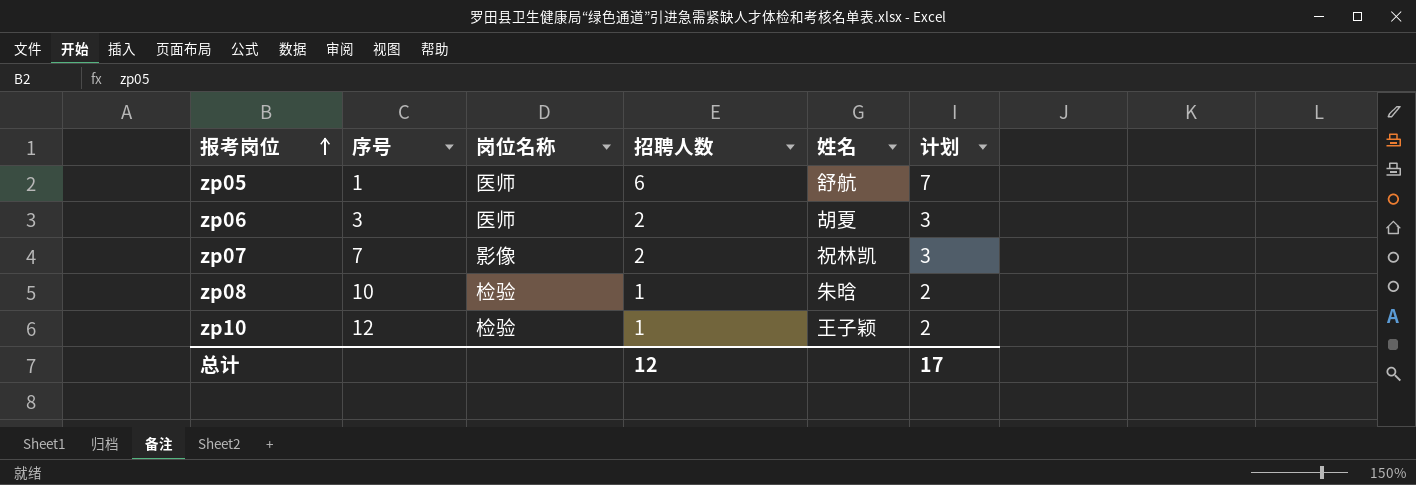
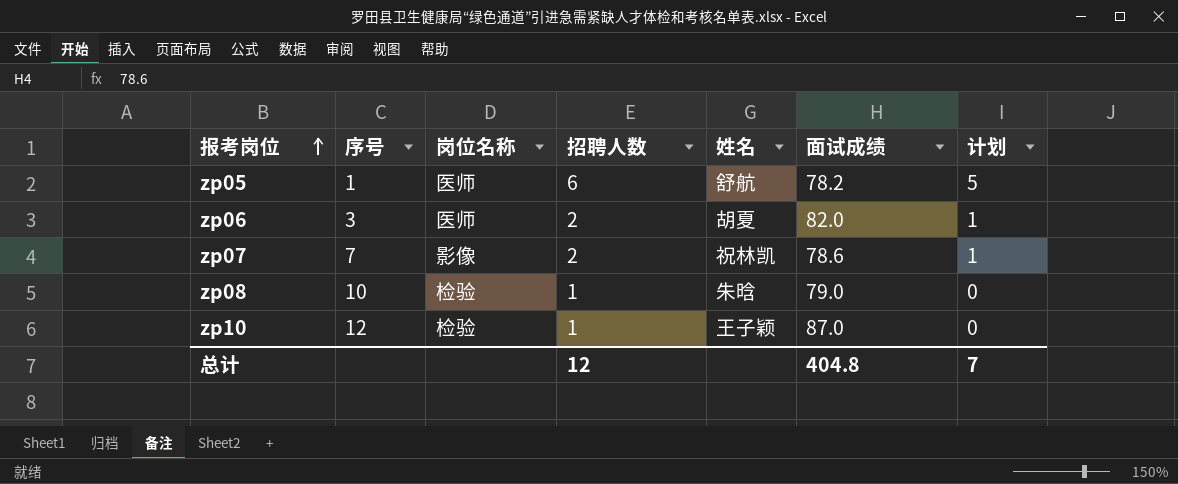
column 面试成绩 | position: none -> 6
column 计划 | formula: [招聘人数] + 1 -> [招聘人数] - 1
总计 | 计划: 17 -> 7

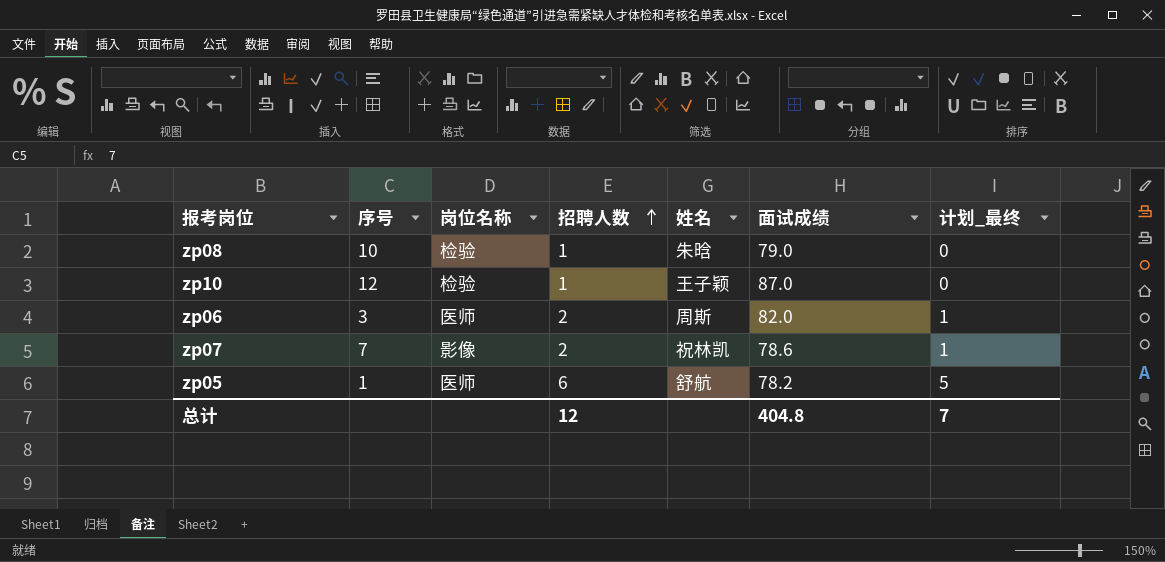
row order: 报考岗位 ascending -> 招聘人数 ascending
column name: 计划 -> 计划_最终
zp06 | 姓名: 胡夏 -> 周斯

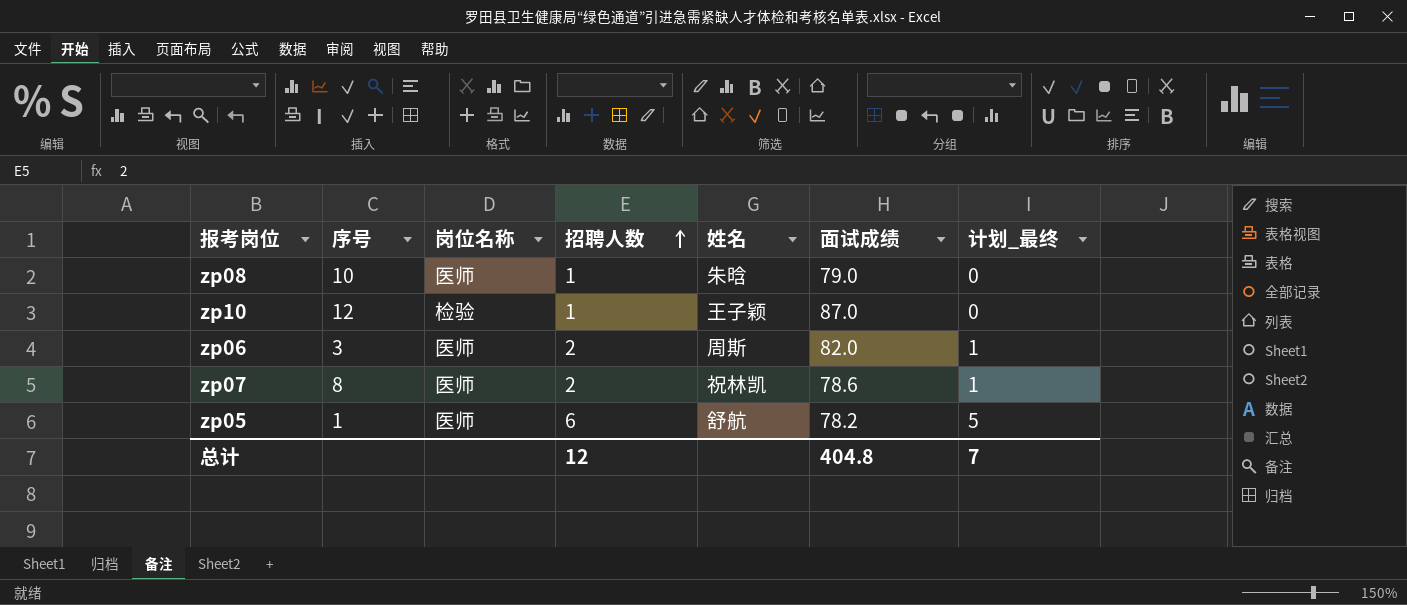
zp08 | 岗位名称: 检验 -> 医师
zp07 | 序号: 7 -> 8
zp07 | 岗位名称: 影像 -> 医师

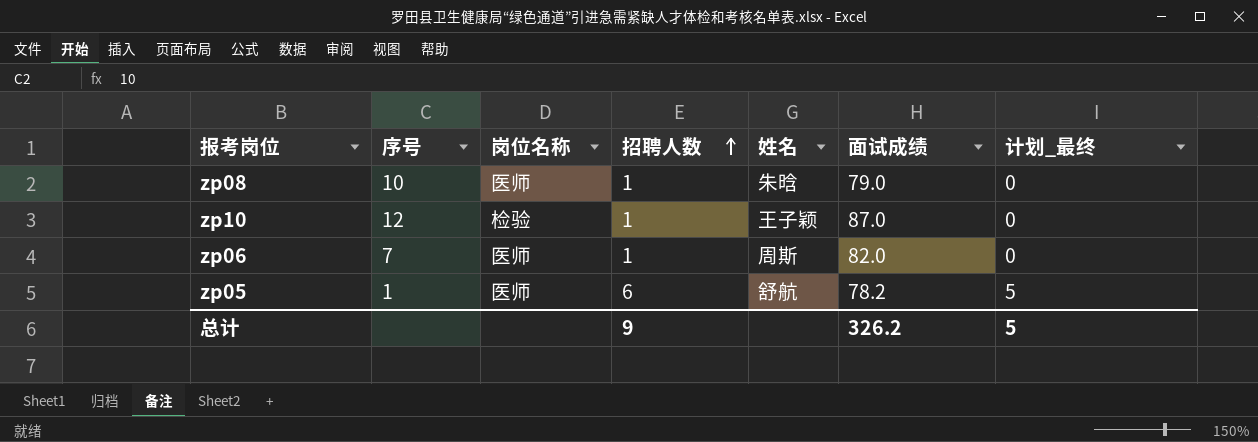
row zp07: 8 | 医师 | 2 | 祝林凯 | 78.6 | 1 -> none
zp06 | 序号: 3 -> 7
zp06 | 招聘人数: 2 -> 1
zp06 | 计划_最终: 1 -> 0
总计 | 招聘人数: 12 -> 9
总计 | 面试成绩: 404.8 -> 326.2
总计 | 计划_最终: 7 -> 5

